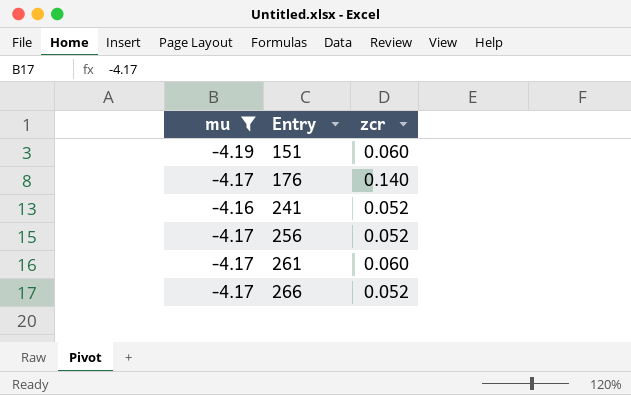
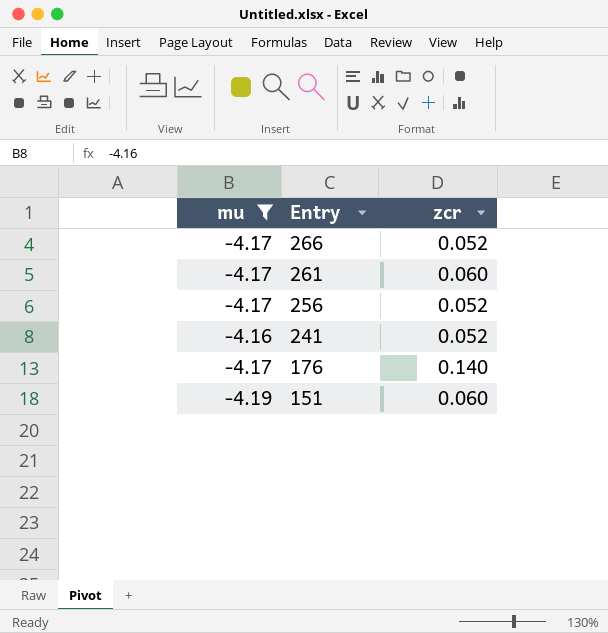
row order: Entry ascending -> Entry descending

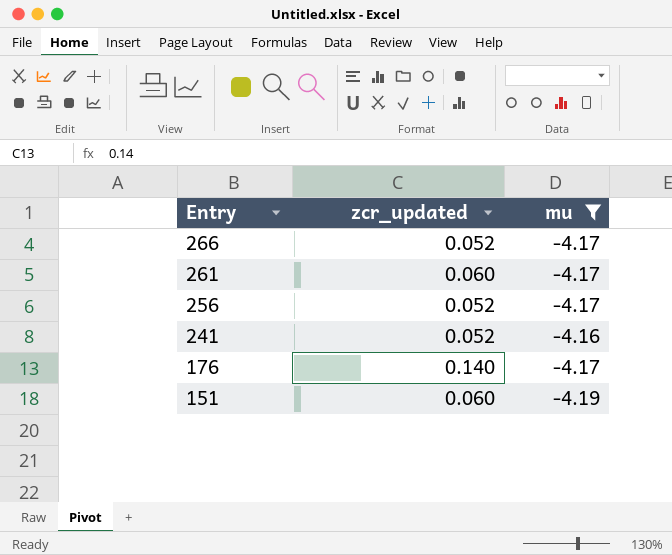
column name: zcr -> zcr_updated
column mu | position: 1 -> 3

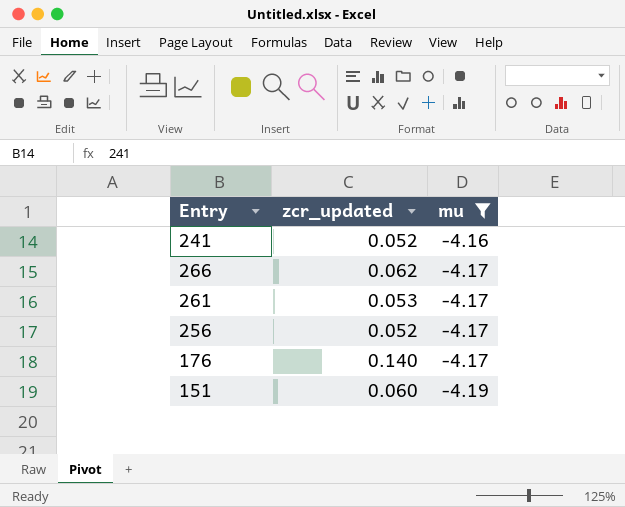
row order: Entry descending -> mu descending
266 | zcr_updated: 0.052 -> 0.062
261 | zcr_updated: 0.060 -> 0.053

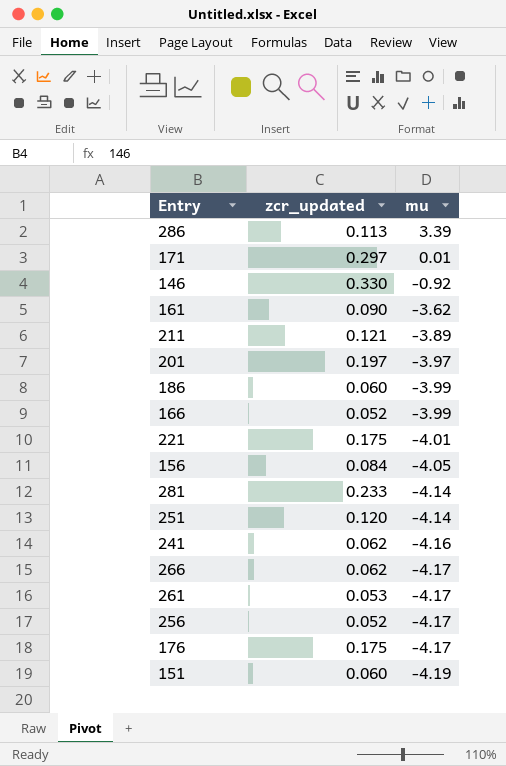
filter: mu <= -4.16 -> none
241 | zcr_updated: 0.052 -> 0.062
176 | zcr_updated: 0.140 -> 0.175

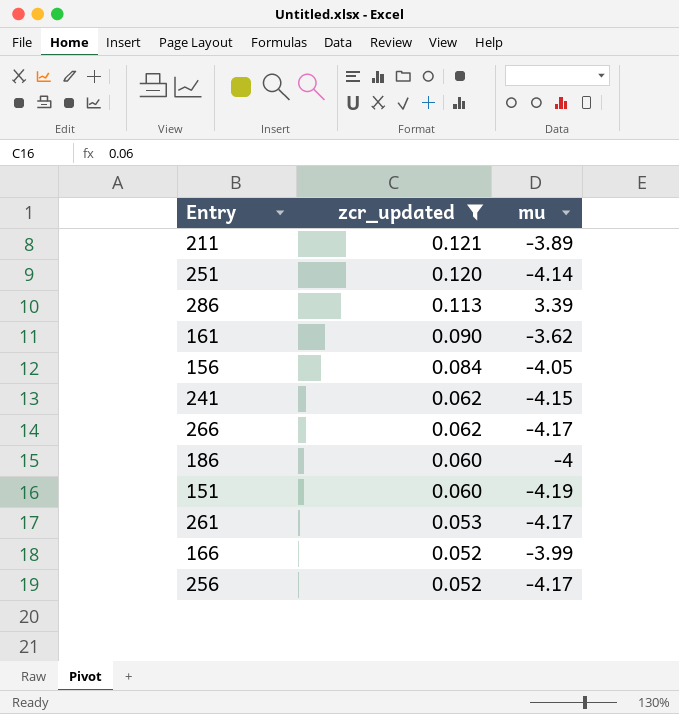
filter: none -> zcr_updated <= 0.121
row order: mu descending -> zcr_updated descending
241 | mu: -4.16 -> -4.15
186 | mu: -3.99 -> -4

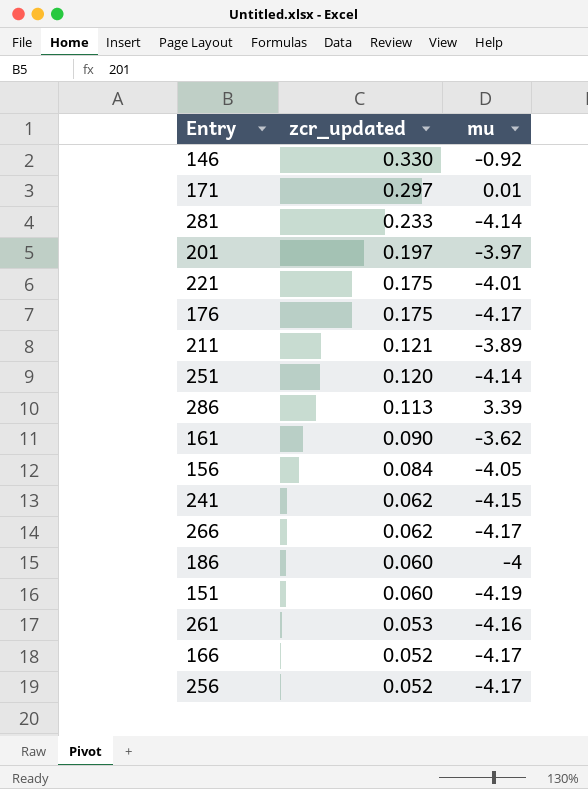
filter: zcr_updated <= 0.121 -> none
261 | mu: -4.17 -> -4.16
166 | mu: -3.99 -> -4.17

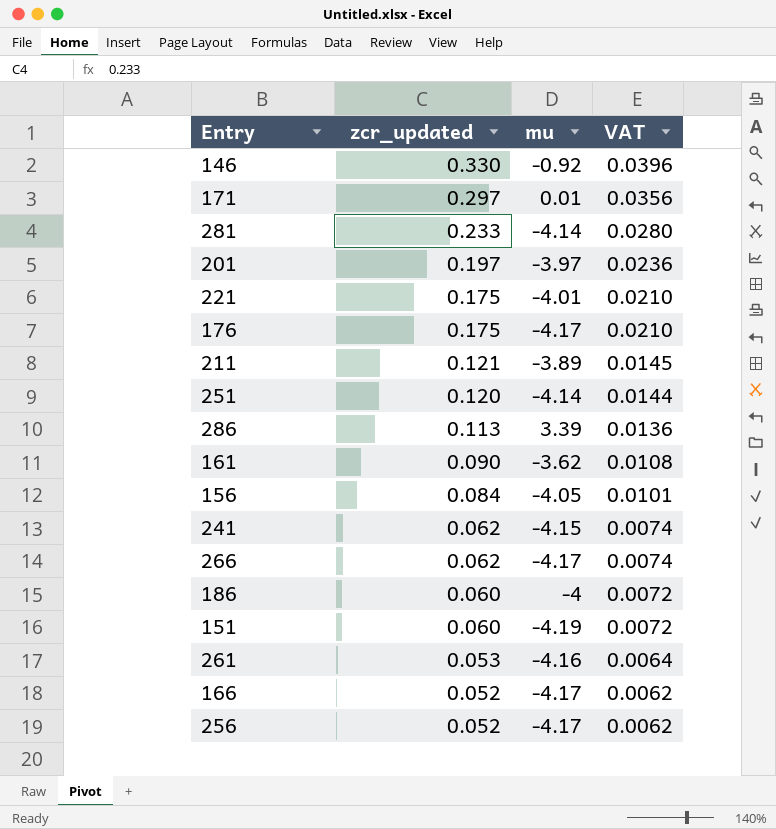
column VAT | formula: none -> [zcr_updated] * 0.12

